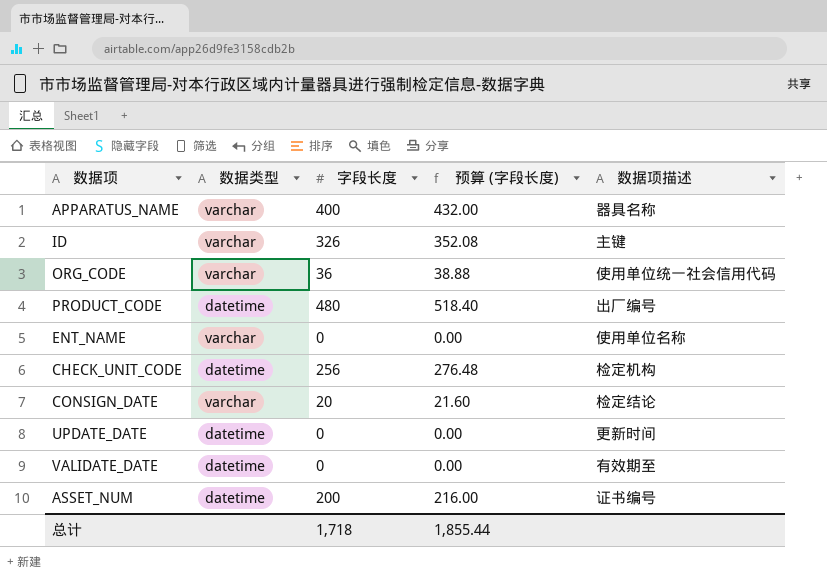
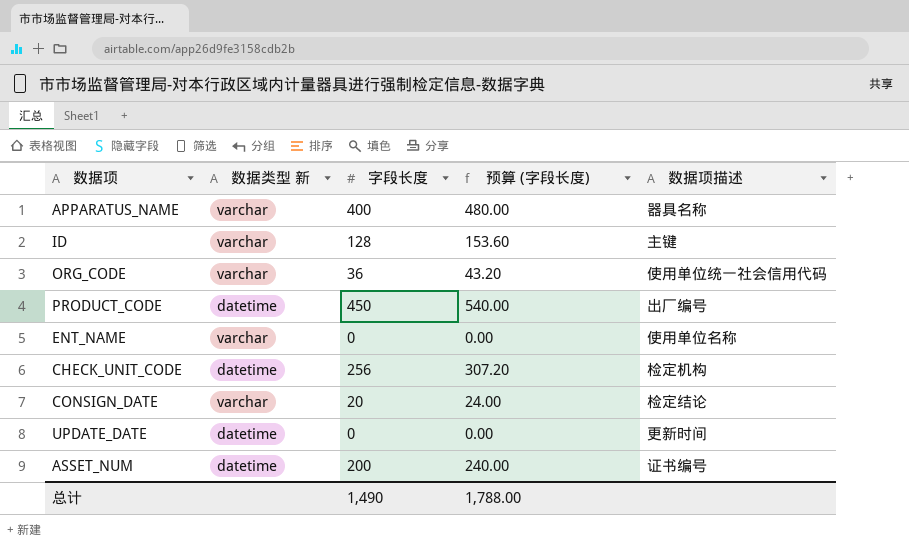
column name: 数据类型 -> 数据类型 新
column 预算 (字段长度) | formula: [字段长度] * 1.08 -> [字段长度] * 1.2
row VALIDATE_DATE: datetime | 0 | 0.00 | 有效期至 -> none
ID | 字段长度: 326 -> 128
PRODUCT_CODE | 字段长度: 480 -> 450
总计 | 字段长度: 1,718 -> 1,490
总计 | 预算 (字段长度): 1,855.44 -> 1,788.00

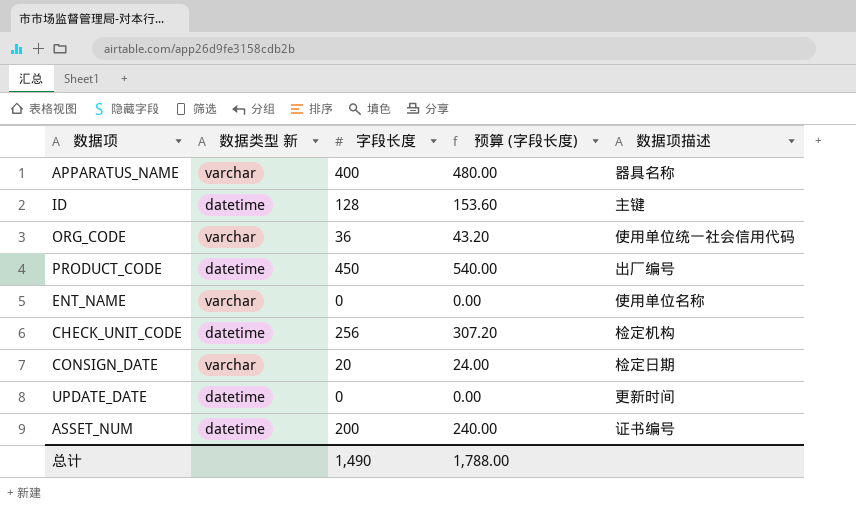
ID | 数据类型 新: varchar -> datetime
CONSIGN_DATE | 数据项描述: 检定结论 -> 检定日期

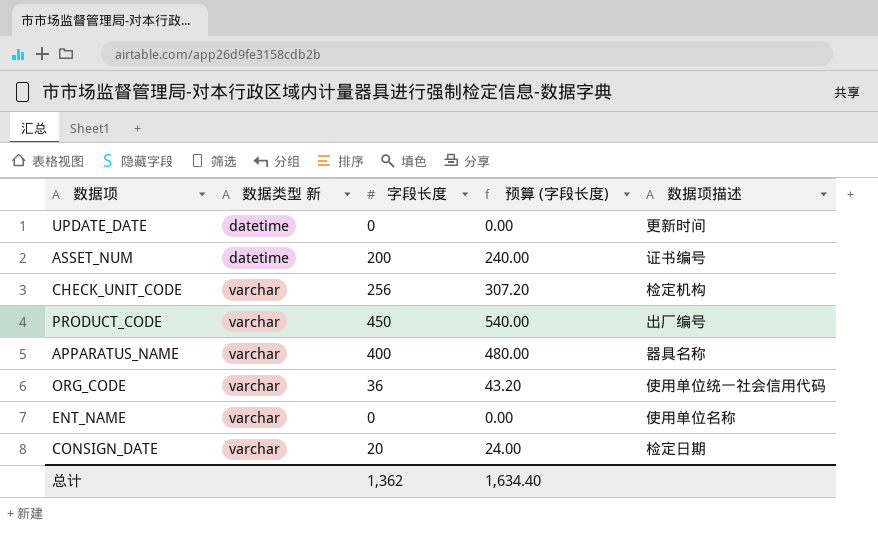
row order: none -> 数据类型 新 ascending
row ID: datetime | 128 | 153.60 | 主键 -> none
CHECK_UNIT_CODE | 数据类型 新: datetime -> varchar
PRODUCT_CODE | 数据类型 新: datetime -> varchar
总计 | 字段长度: 1,490 -> 1,362
总计 | 预算 (字段长度): 1,788.00 -> 1,634.40

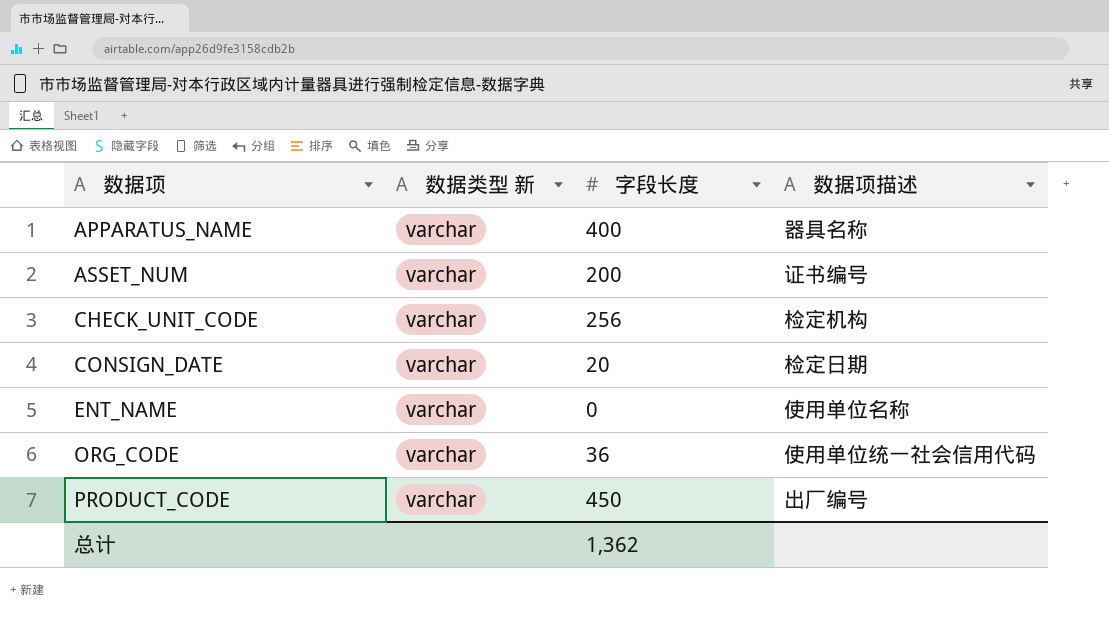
row order: 数据类型 新 ascending -> 数据项 ascending
column 预算 (字段长度) | formula: [字段长度] * 1.2 -> none
row UPDATE_DATE: datetime | 0 | 0.00 | 更新时间 -> none
ASSET_NUM | 数据类型 新: datetime -> varchar

